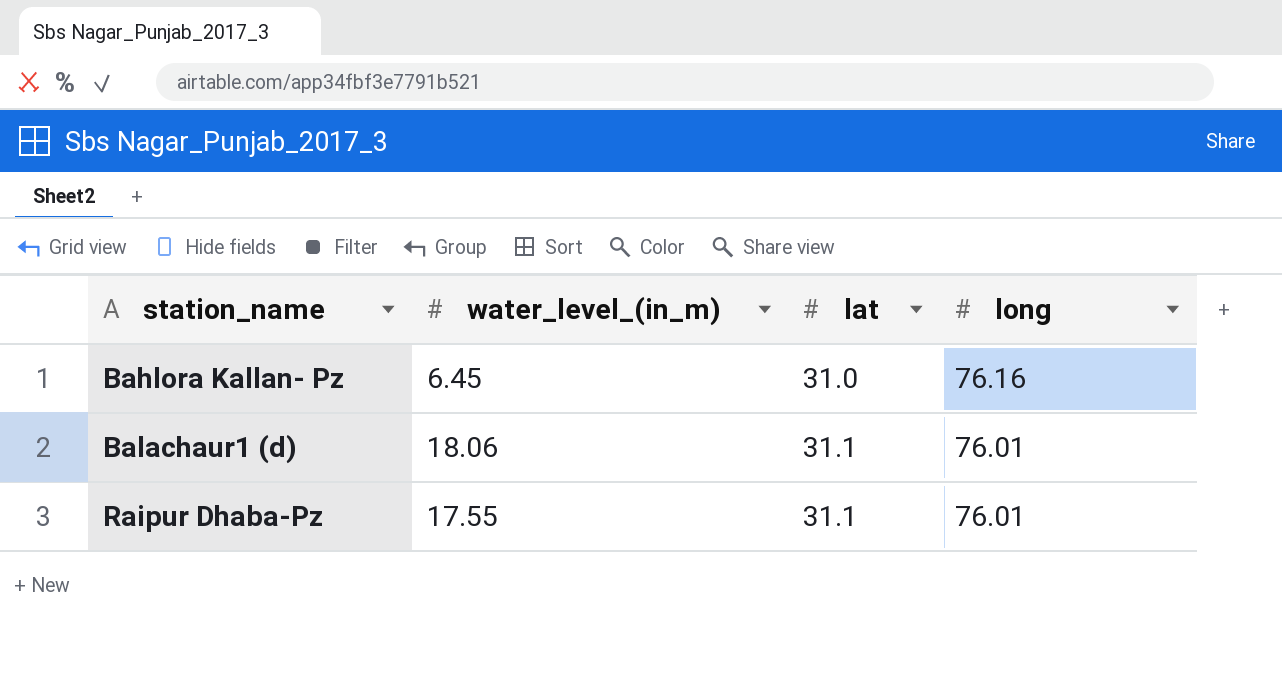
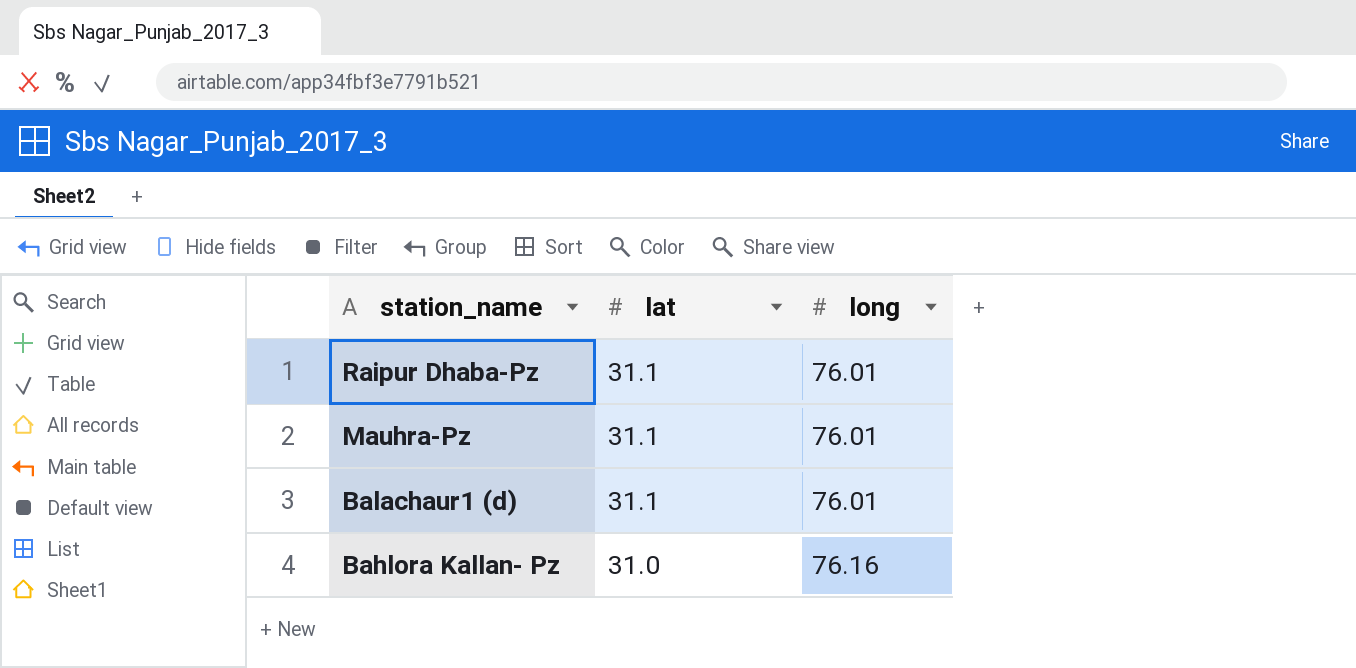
row order: station_name ascending -> station_name descending
column water_level_(in_m) | position: 2 -> none
row Mauhra-Pz: none -> 31.1 | 76.01

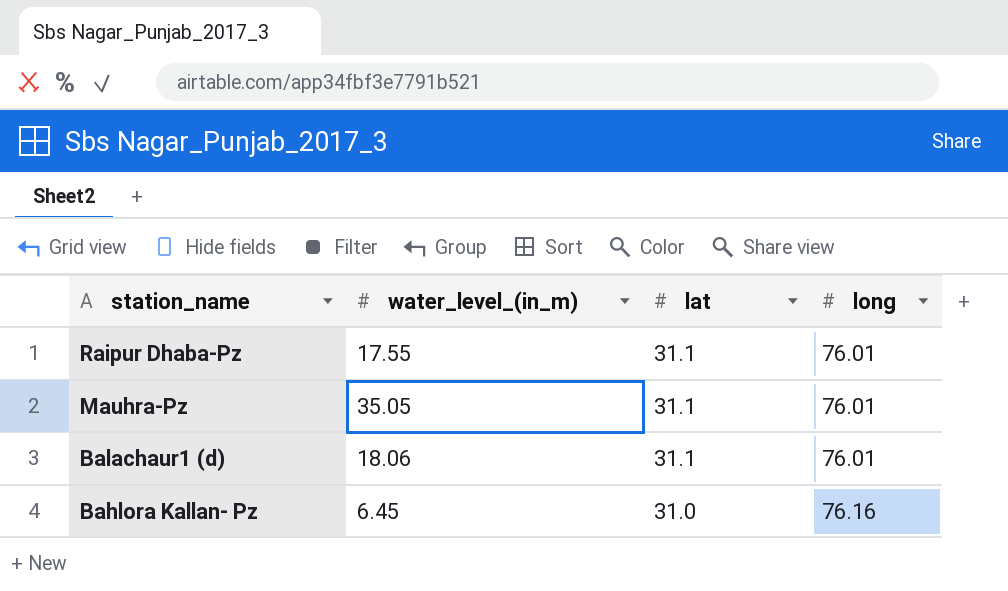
column water_level_(in_m) | position: none -> 2

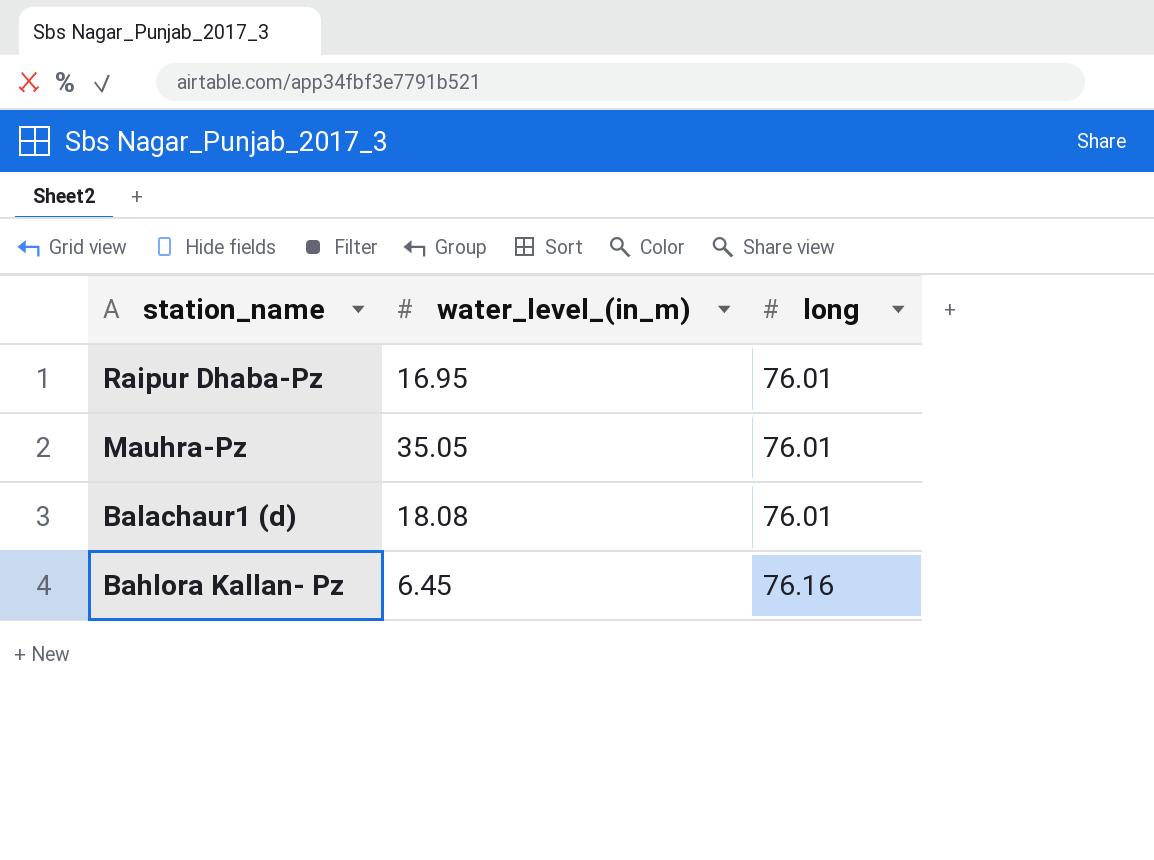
column lat | position: 3 -> none
Raipur Dhaba-Pz | water_level_(in_m): 17.55 -> 16.95
Balachaur1 (d) | water_level_(in_m): 18.06 -> 18.08

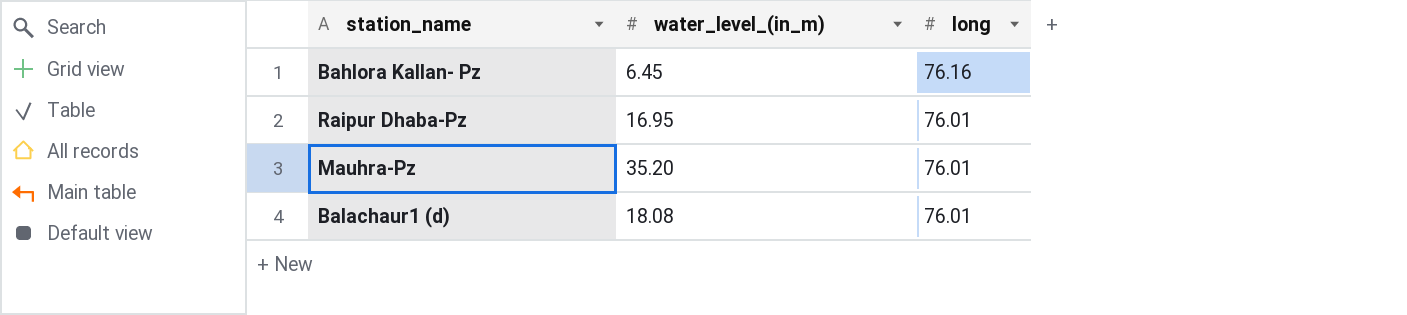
row order: station_name descending -> long descending
Mauhra-Pz | water_level_(in_m): 35.05 -> 35.20

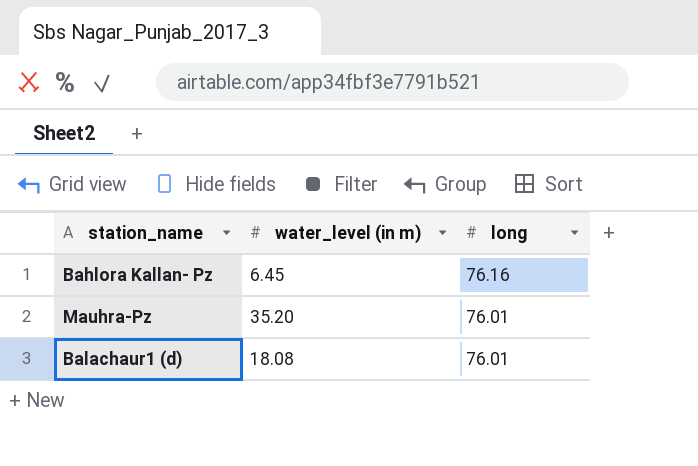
column name: water_level_(in_m) -> water_level (in m)
row Raipur Dhaba-Pz: 16.95 | 76.01 -> none

